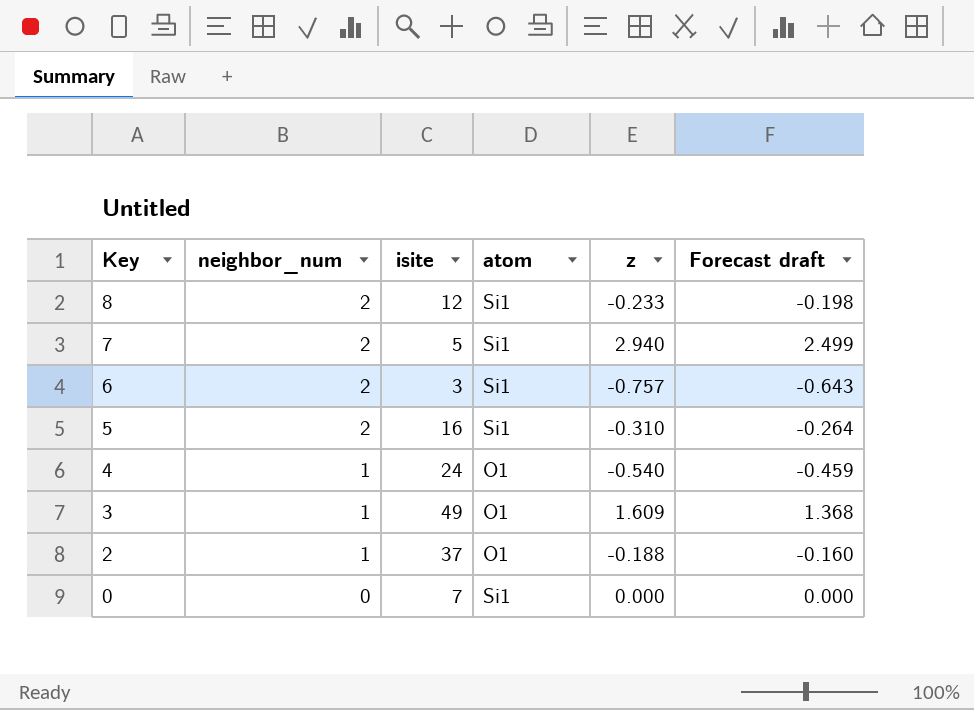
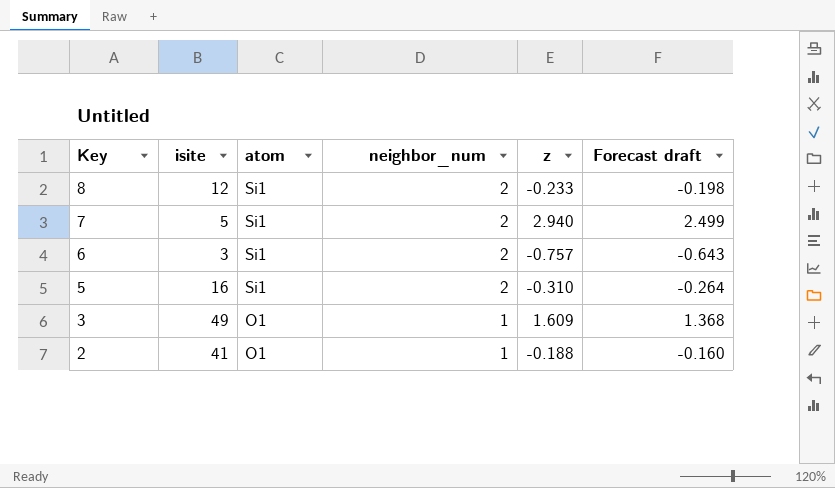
column neighbor_num | position: 2 -> 4
row 4: 1 | 24 | O1 | -0.540 | -0.459 -> none
row 0: 0 | 7 | Si1 | 0.000 | 0.000 -> none
2 | isite: 37 -> 41

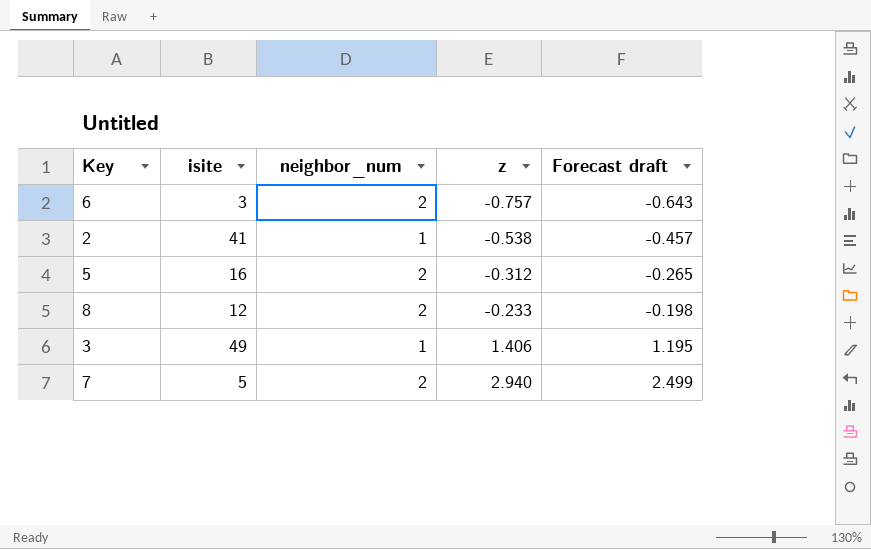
row order: Key descending -> z ascending
column atom | position: 3 -> none
2 | z: -0.188 -> -0.538
2 | Forecast draft: -0.160 -> -0.457
5 | z: -0.310 -> -0.312
5 | Forecast draft: -0.264 -> -0.265
3 | z: 1.609 -> 1.406
3 | Forecast draft: 1.368 -> 1.195

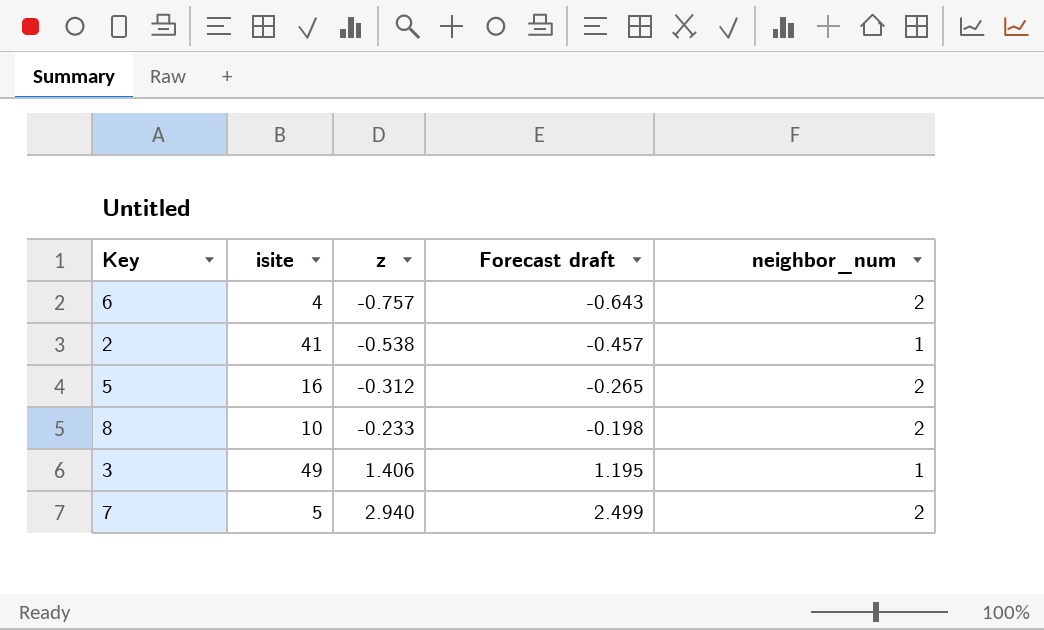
column neighbor_num | position: 3 -> 5
6 | isite: 3 -> 4
8 | isite: 12 -> 10

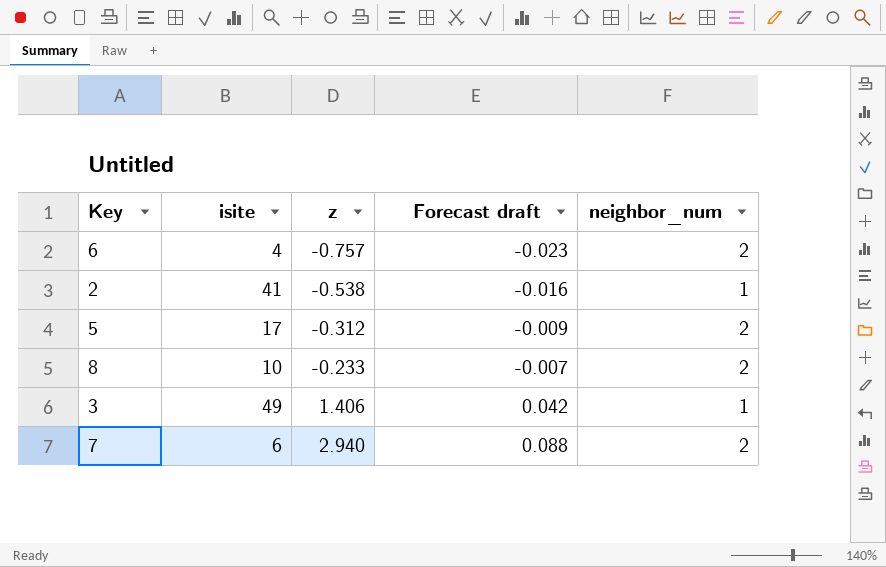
column Forecast draft | formula: [z] * 0.85 -> [z] * 0.03
5 | isite: 16 -> 17
7 | isite: 5 -> 6

